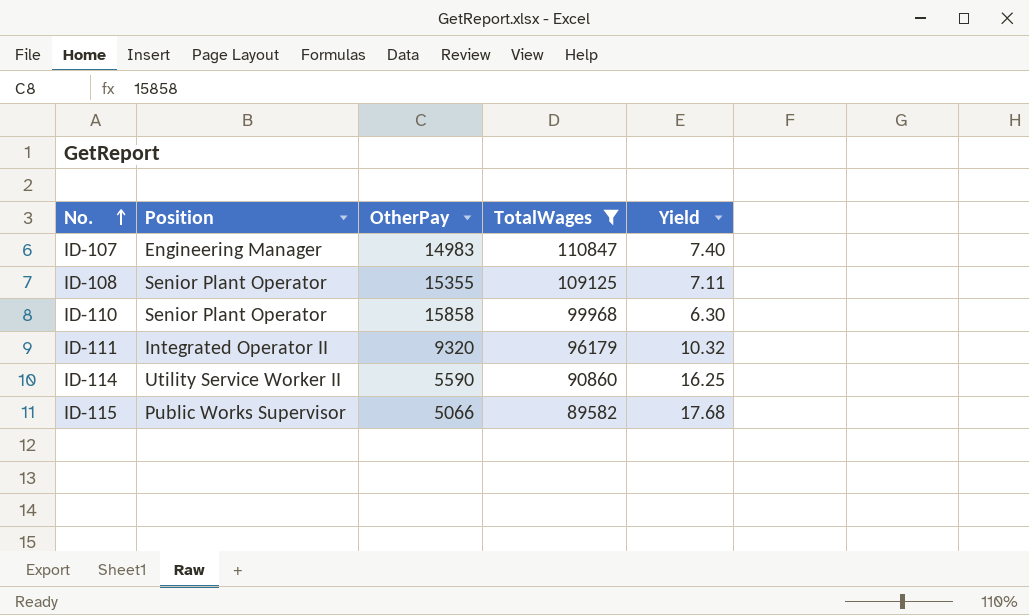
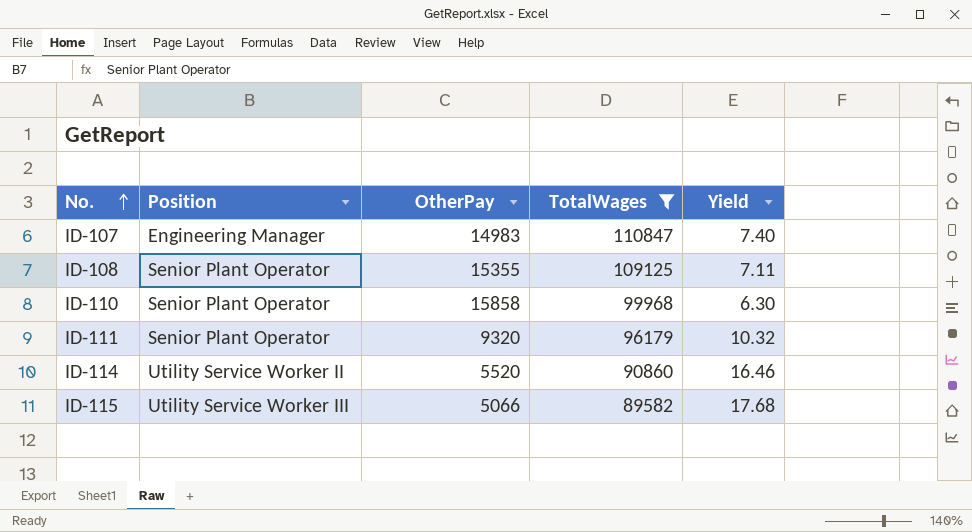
ID-111 | Position: Integrated Operator II -> Senior Plant Operator
ID-114 | OtherPay: 5590 -> 5520
ID-114 | Yield: 16.25 -> 16.46
ID-115 | Position: Public Works Supervisor -> Utility Service Worker III

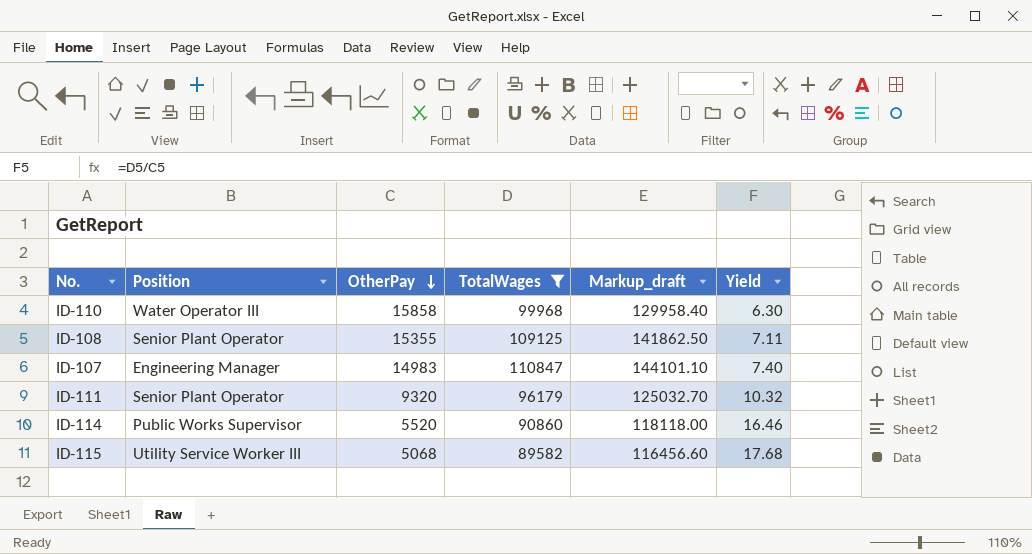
row order: No. ascending -> OtherPay descending
column Markup_draft | formula: none -> [TotalWages] * 1.3
ID-110 | Position: Senior Plant Operator -> Water Operator III
ID-114 | Position: Utility Service Worker II -> Public Works Supervisor
ID-115 | OtherPay: 5066 -> 5068

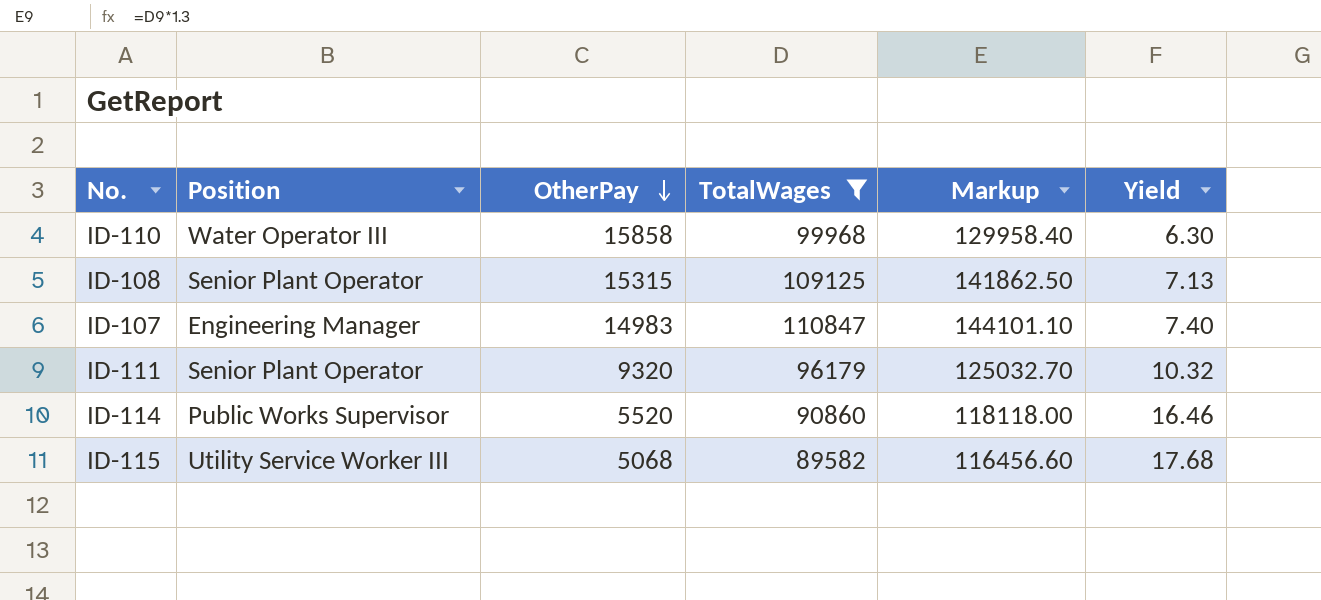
column name: Markup_draft -> Markup
ID-108 | OtherPay: 15355 -> 15315
ID-108 | Yield: 7.11 -> 7.13

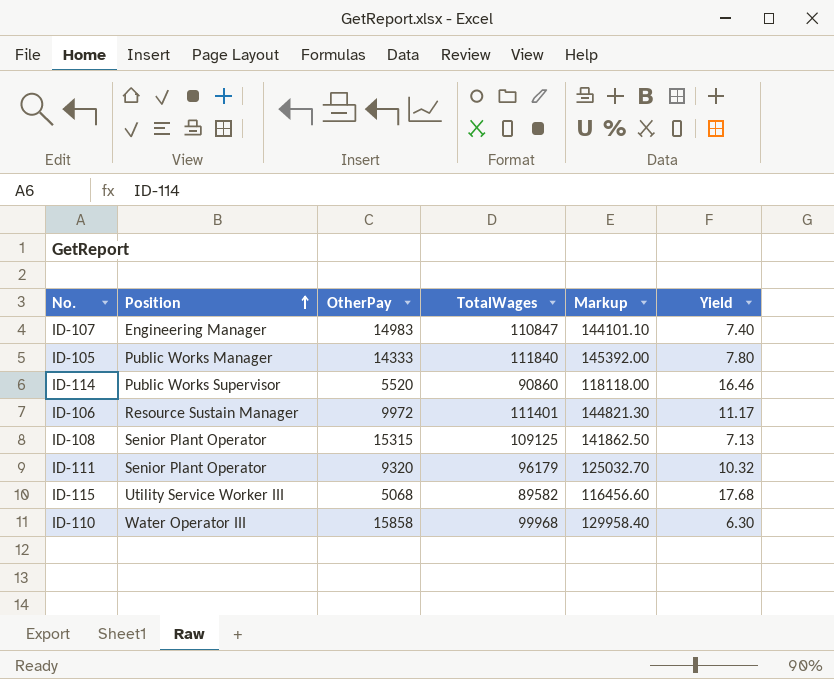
filter: TotalWages <= 110847 -> none
row order: OtherPay descending -> Position ascending

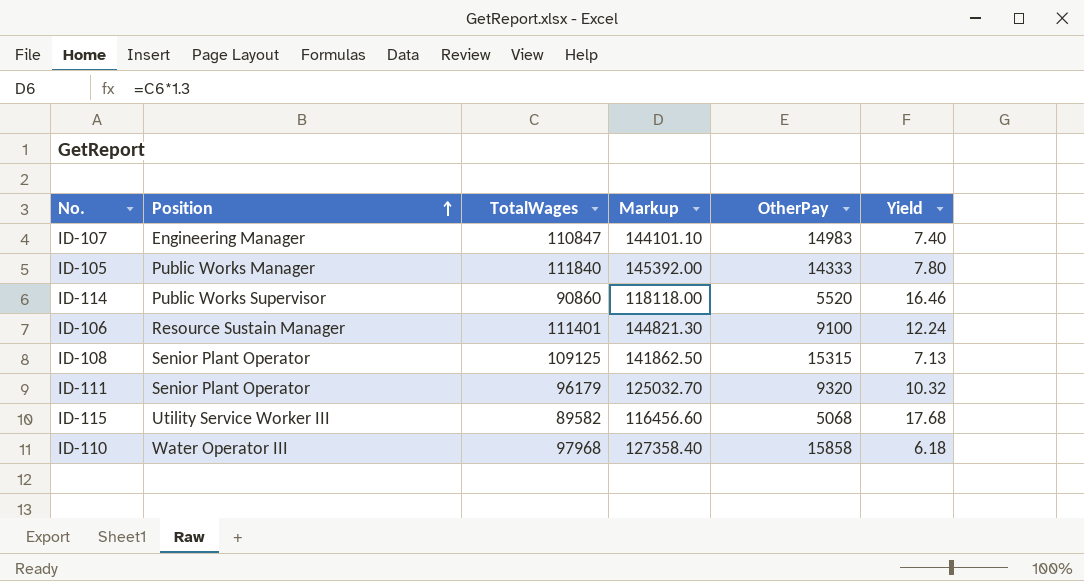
column OtherPay | position: 3 -> 5
ID-106 | OtherPay: 9972 -> 9100
ID-106 | Yield: 11.17 -> 12.24
ID-110 | TotalWages: 99968 -> 97968
ID-110 | Markup: 129958.40 -> 127358.40
ID-110 | Yield: 6.30 -> 6.18

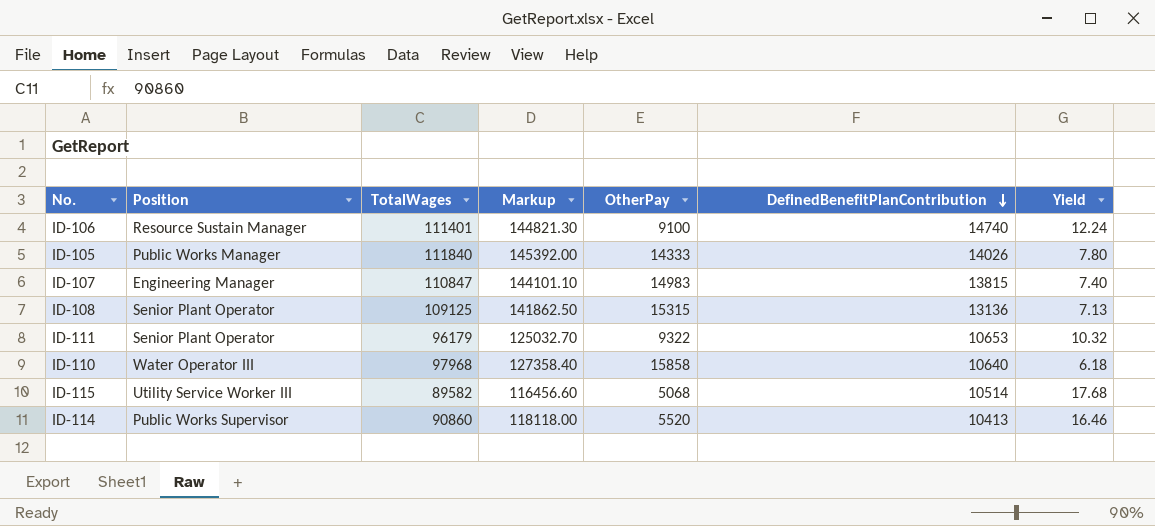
row order: Position ascending -> DefinedBenefitPlanContribution descending
column DefinedBenefitPlanContribution | position: none -> 6
ID-111 | OtherPay: 9320 -> 9322

